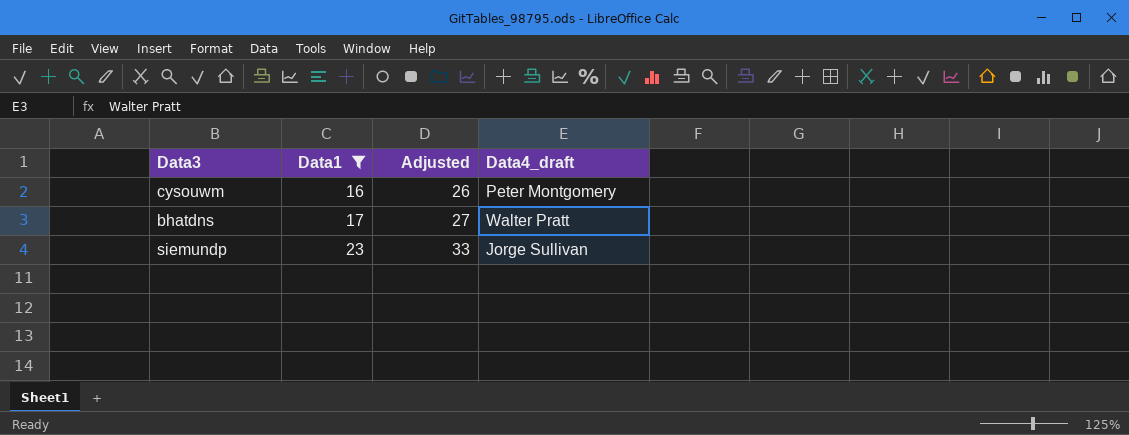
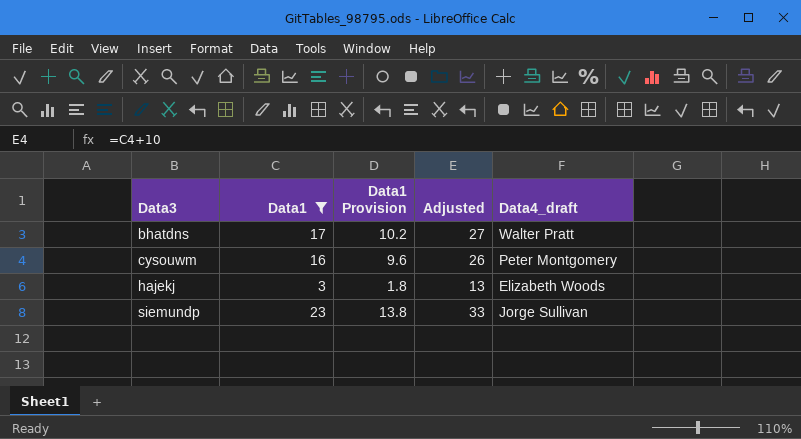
row order: Data1 ascending -> Data3 ascending
column Data1 Provision | formula: none -> [Data1] * 0.6
row hajekj: none -> 3 | 1.8 | 13 | Elizabeth Woods

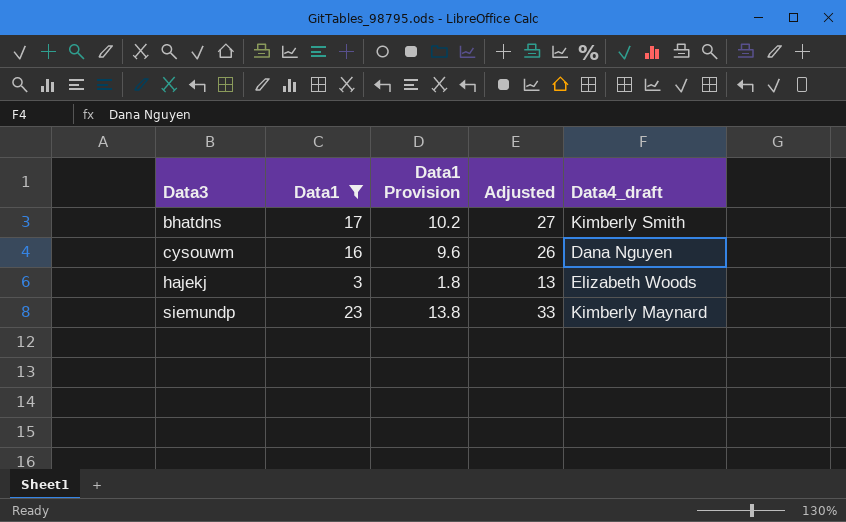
bhatdns | Data4_draft: Walter Pratt -> Kimberly Smith
cysouwm | Data4_draft: Peter Montgomery -> Dana Nguyen
siemundp | Data4_draft: Jorge Sullivan -> Kimberly Maynard

